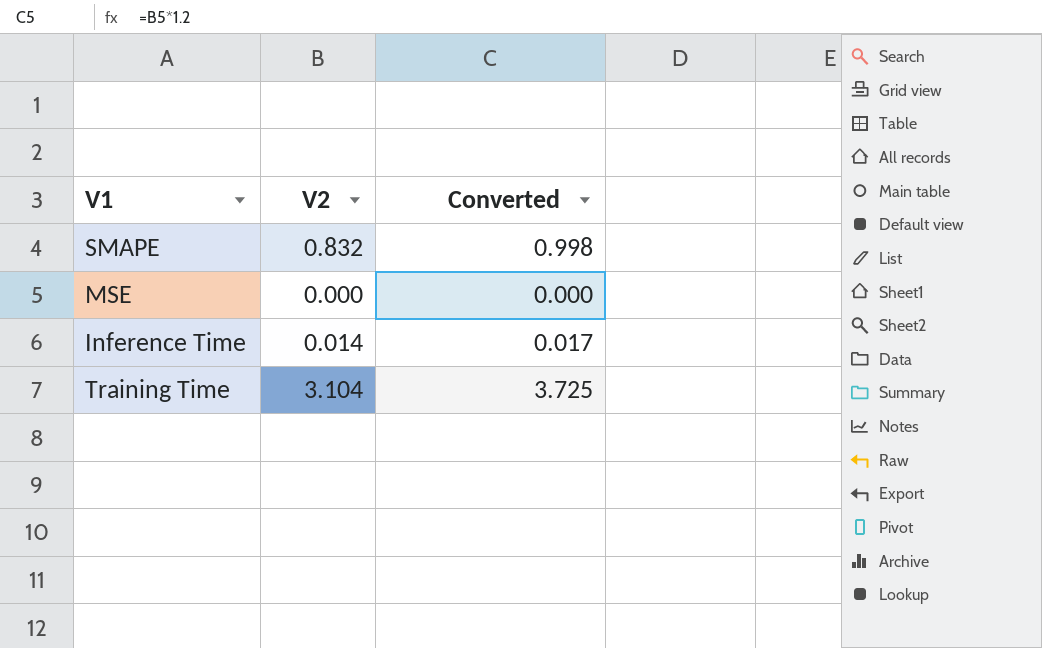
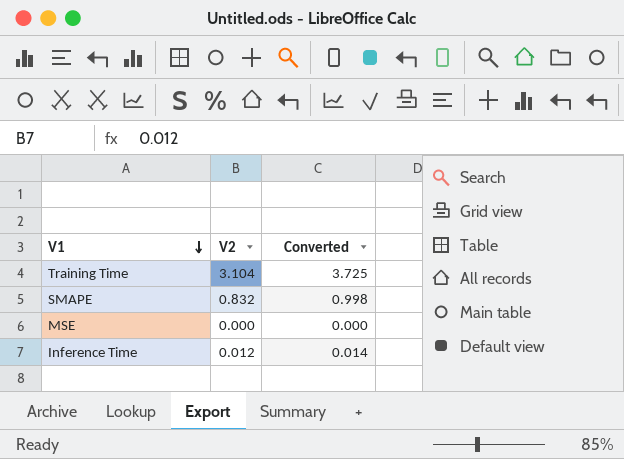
row order: none -> V1 descending
Inference Time | V2: 0.014 -> 0.012
Inference Time | Converted: 0.017 -> 0.014

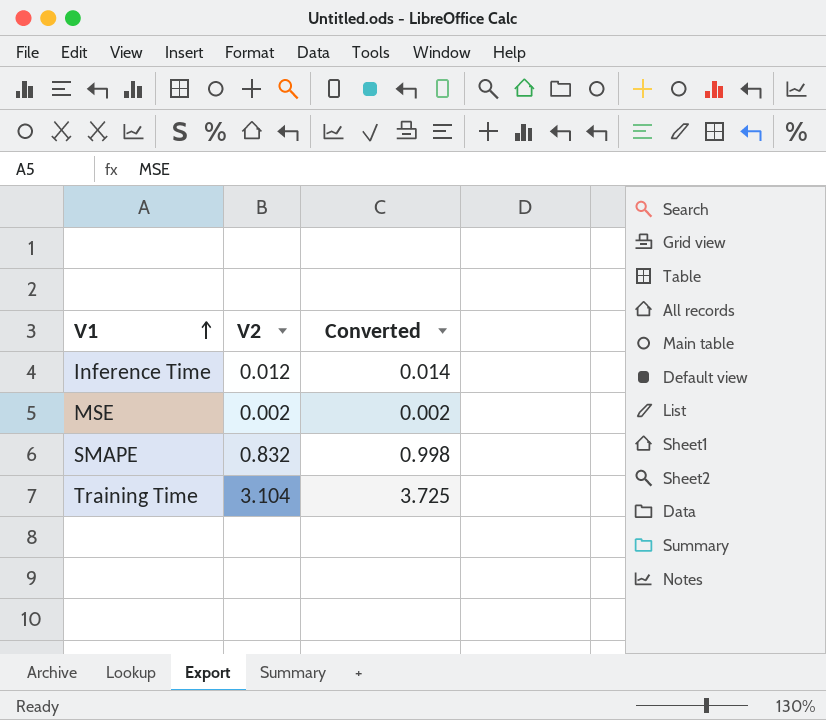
row order: V1 descending -> V1 ascending
MSE | V2: 0.000 -> 0.002
MSE | Converted: 0.000 -> 0.002

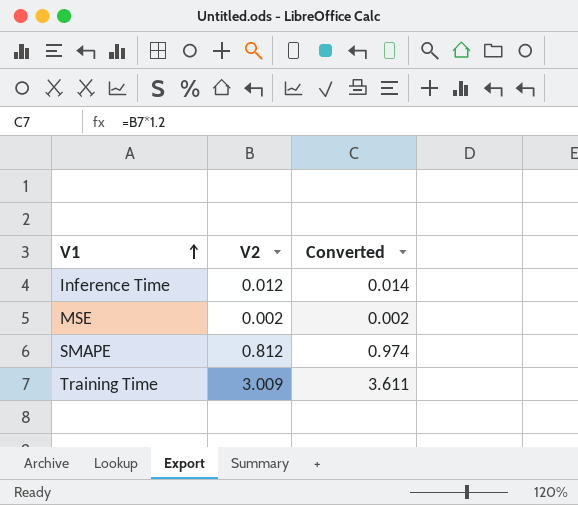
SMAPE | V2: 0.832 -> 0.812
SMAPE | Converted: 0.998 -> 0.974
Training Time | V2: 3.104 -> 3.009
Training Time | Converted: 3.725 -> 3.611

